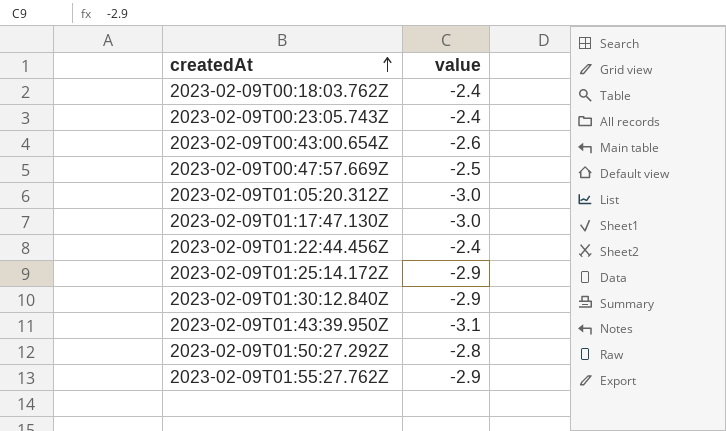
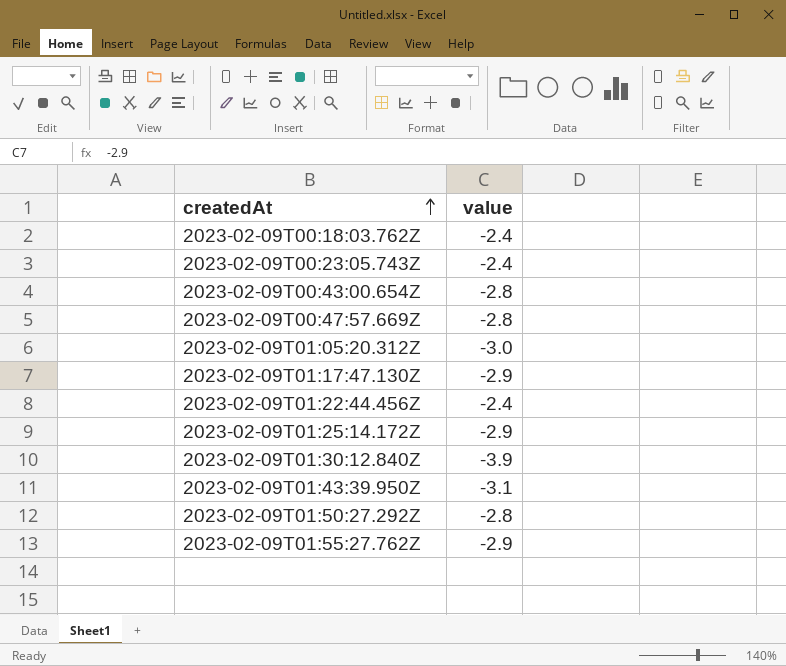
2023-02-09T00:43:00.654Z | value: -2.6 -> -2.8
2023-02-09T00:47:57.669Z | value: -2.5 -> -2.8
2023-02-09T01:17:47.130Z | value: -3.0 -> -2.9
2023-02-09T01:30:12.840Z | value: -2.9 -> -3.9

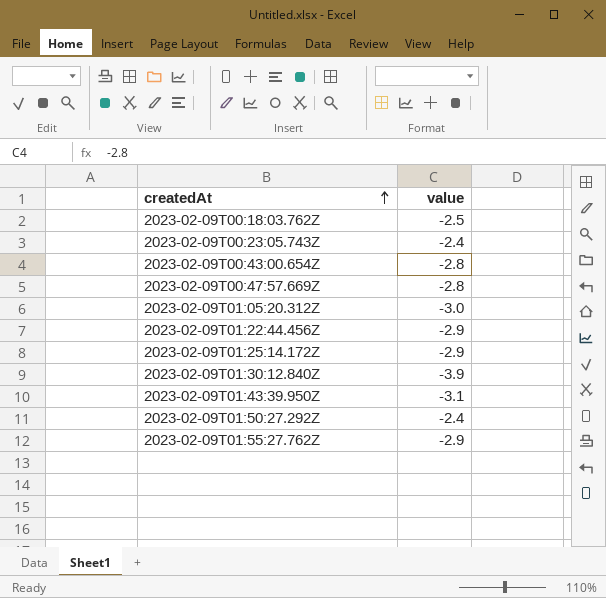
row 2023-02-09T01:17:47.130Z: -2.9 -> none
2023-02-09T00:18:03.762Z | value: -2.4 -> -2.5
2023-02-09T01:22:44.456Z | value: -2.4 -> -2.9
2023-02-09T01:50:27.292Z | value: -2.8 -> -2.4

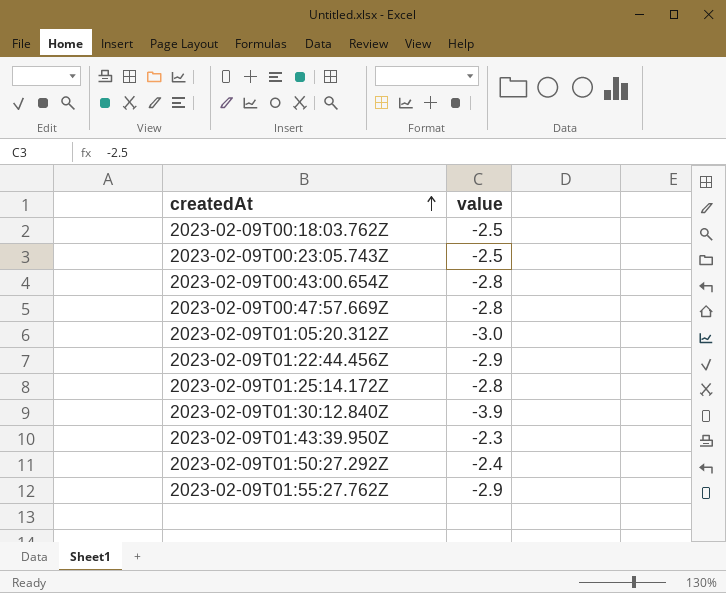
2023-02-09T00:23:05.743Z | value: -2.4 -> -2.5
2023-02-09T01:25:14.172Z | value: -2.9 -> -2.8
2023-02-09T01:43:39.950Z | value: -3.1 -> -2.3

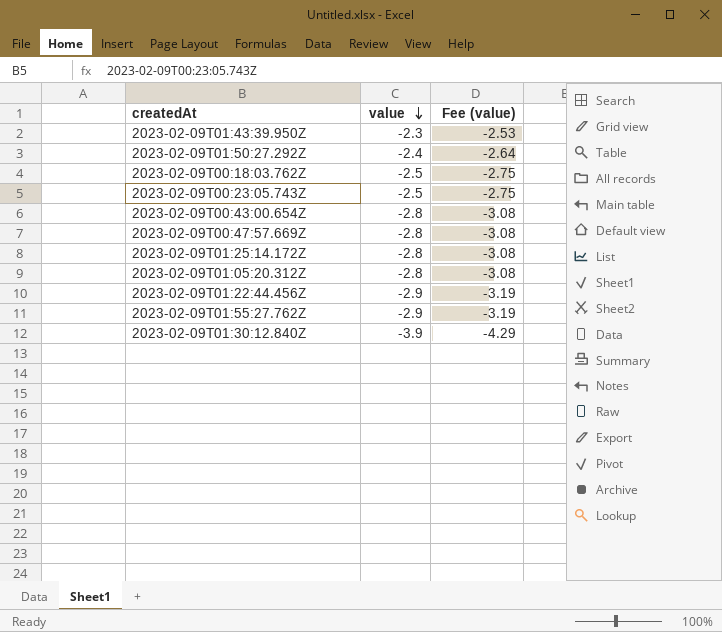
row order: createdAt ascending -> value descending
column Fee (value) | formula: none -> [value] * 1.1
2023-02-09T01:05:20.312Z | value: -3.0 -> -2.8

